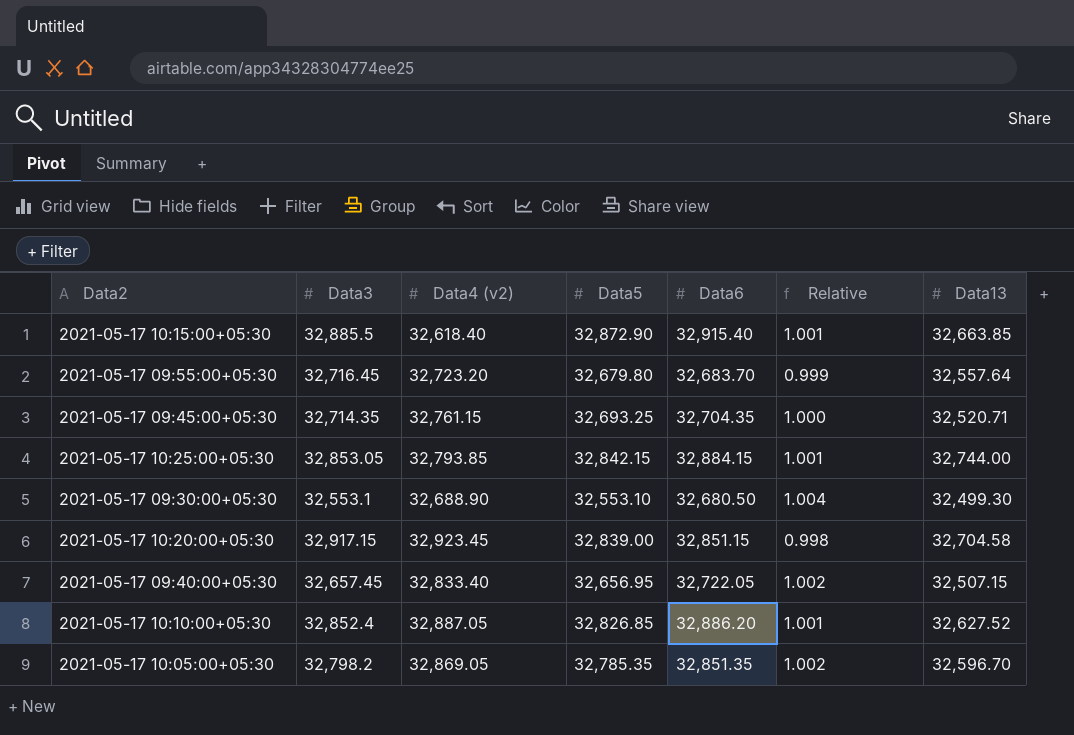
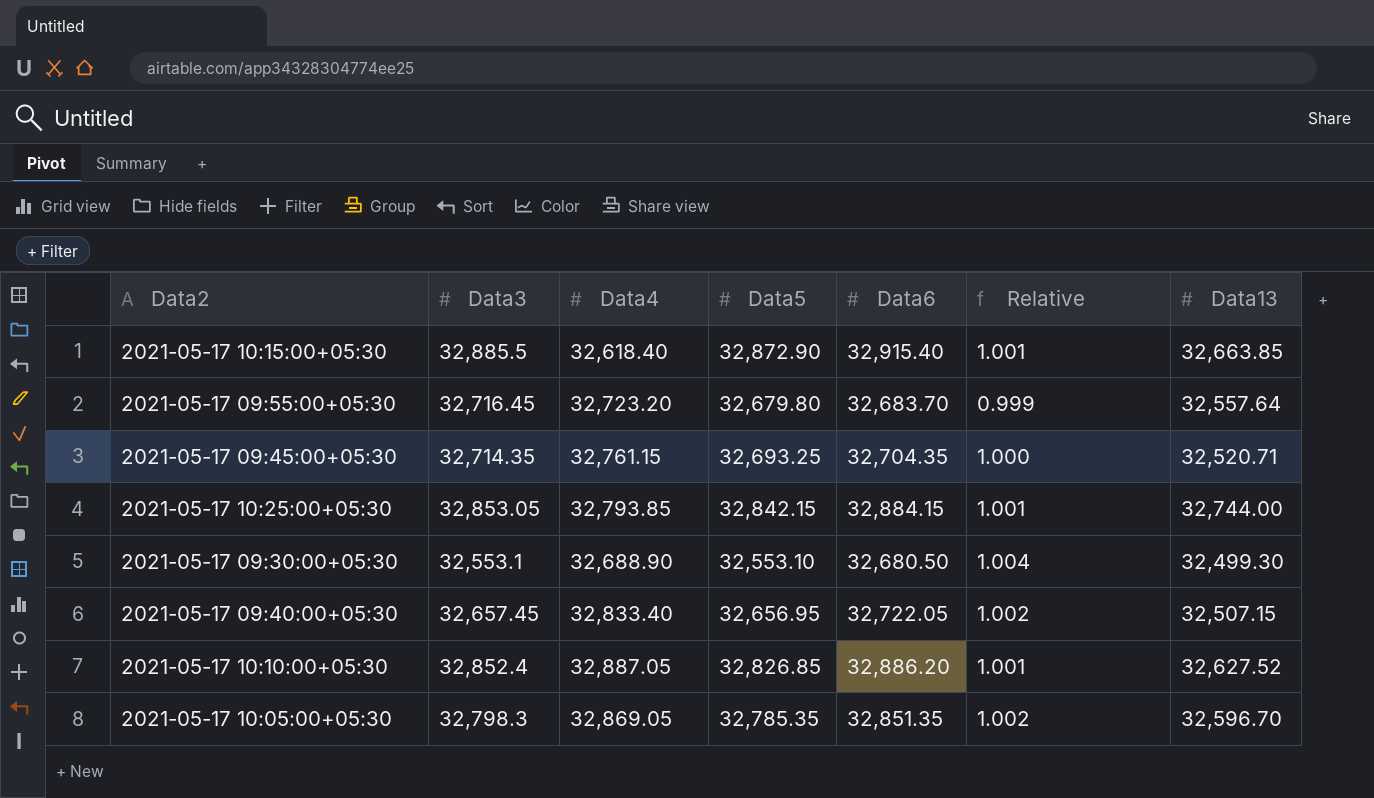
column name: Data4 (v2) -> Data4
row 2021-05-17 10:20:00+05:30: 32,917.15 | 32,923.45 | 32,839.00 | 32,851.15 | 0.998 | 32,704.58 -> none
2021-05-17 10:05:00+05:30 | Data3: 32,798.2 -> 32,798.3

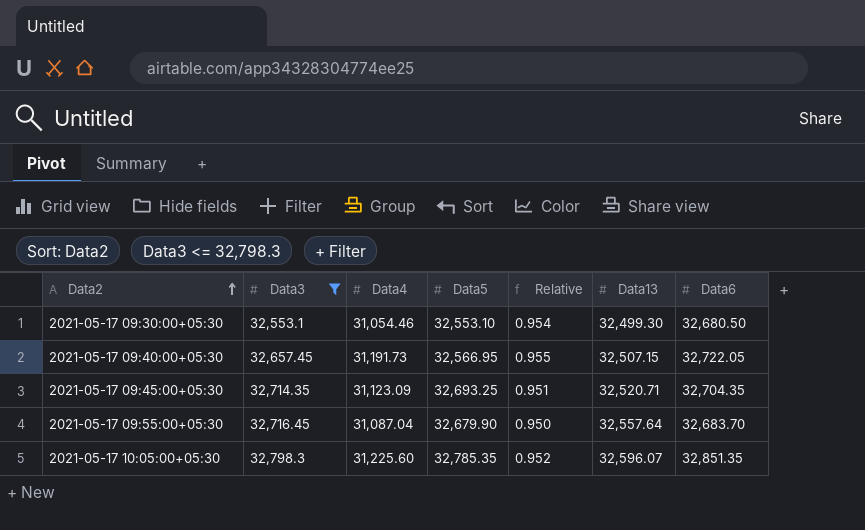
filter: none -> Data3 <= 32,798.3
row order: none -> Data2 ascending
column Relative | formula: [Data6] / [Data3] -> [Data4] / [Data3]
column Data6 | position: 5 -> 7
2021-05-17 09:30:00+05:30 | Data4: 32,688.90 -> 31,054.46
2021-05-17 09:40:00+05:30 | Data4: 32,833.40 -> 31,191.73
2021-05-17 09:40:00+05:30 | Data5: 32,656.95 -> 32,566.95
2021-05-17 09:45:00+05:30 | Data4: 32,761.15 -> 31,123.09
2021-05-17 09:55:00+05:30 | Data4: 32,723.20 -> 31,087.04
2021-05-17 09:55:00+05:30 | Data5: 32,679.80 -> 32,679.90
2021-05-17 10:05:00+05:30 | Data4: 32,869.05 -> 31,225.60
2021-05-17 10:05:00+05:30 | Data13: 32,596.70 -> 32,596.07

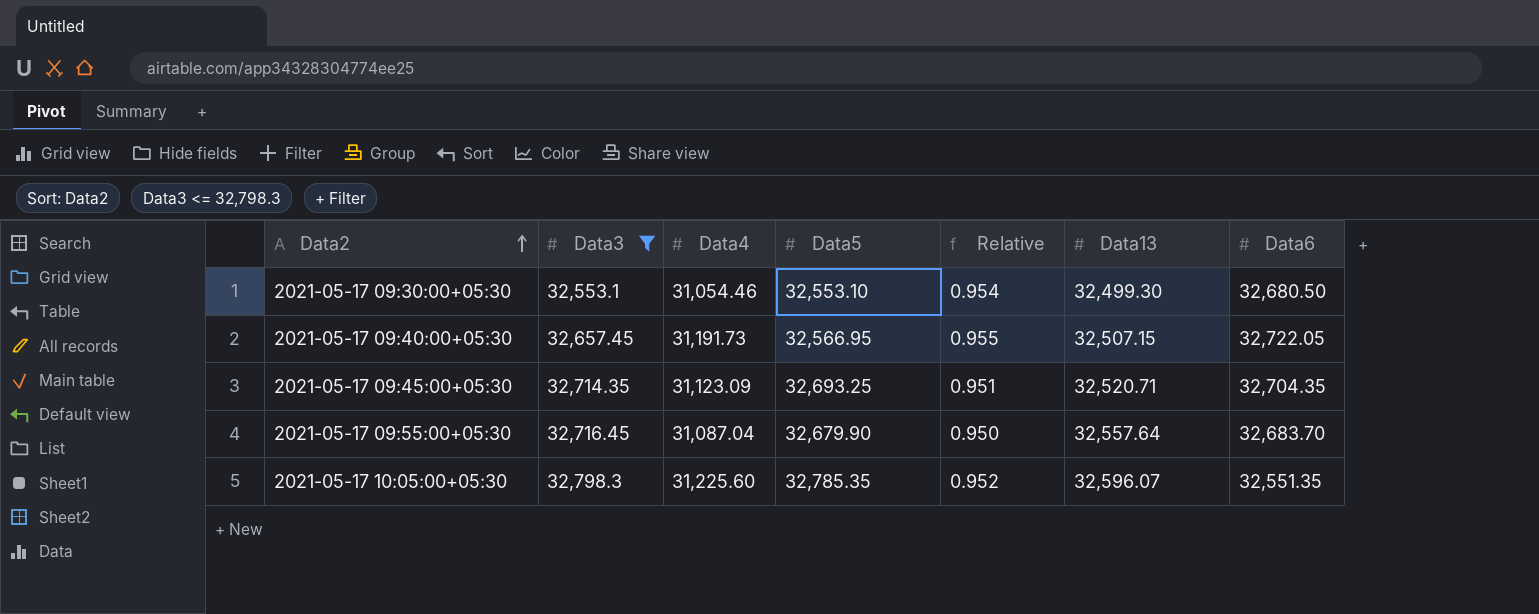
2021-05-17 10:05:00+05:30 | Data6: 32,851.35 -> 32,551.35

